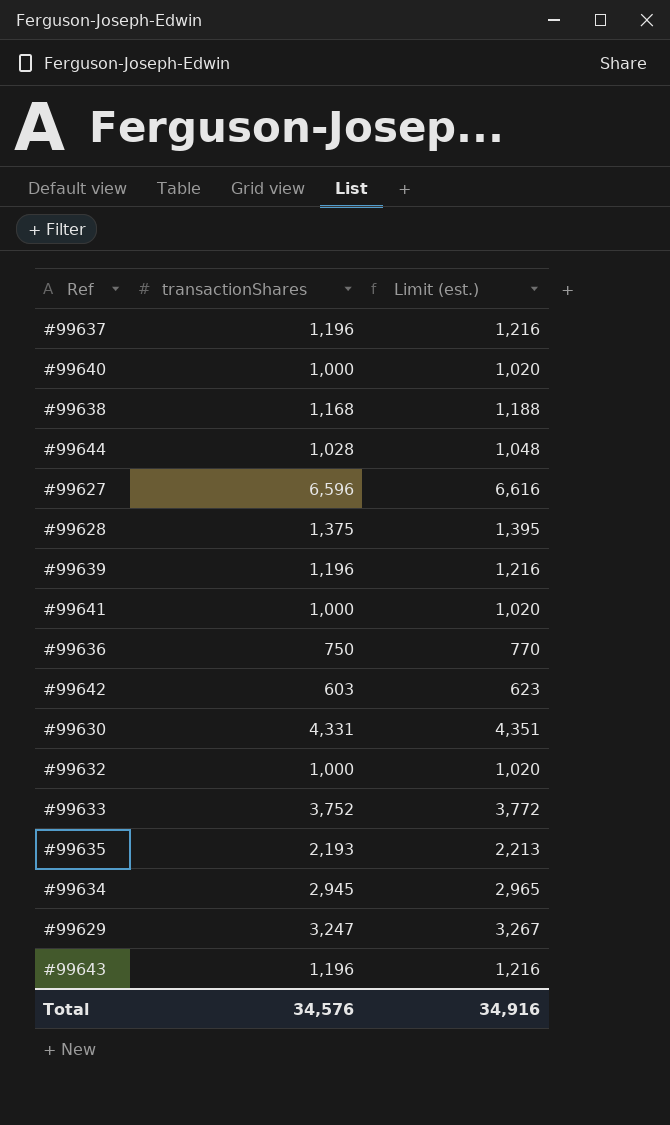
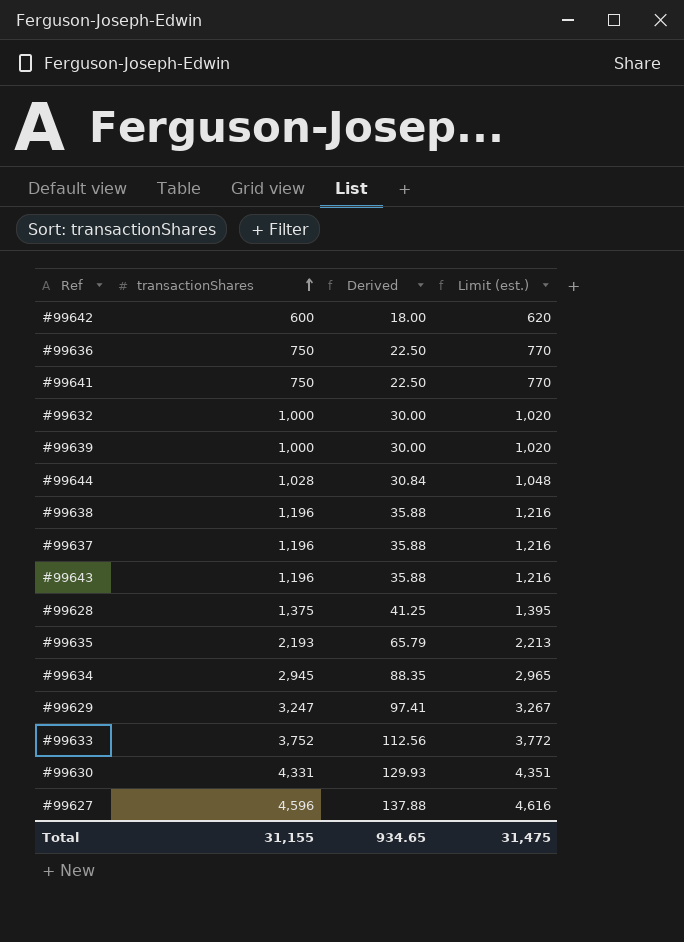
row order: none -> transactionShares ascending
column Derived | formula: none -> [transactionShares] * 0.03
row #99640: 1,000 | 1,020 -> none
#99642 | transactionShares: 603 -> 600
#99642 | Limit (est.): 623 -> 620
#99641 | transactionShares: 1,000 -> 750
#99641 | Limit (est.): 1,020 -> 770
#99639 | transactionShares: 1,196 -> 1,000
#99639 | Limit (est.): 1,216 -> 1,020
#99638 | transactionShares: 1,168 -> 1,196
#99638 | Limit (est.): 1,188 -> 1,216
#99627 | transactionShares: 6,596 -> 4,596
#99627 | Limit (est.): 6,616 -> 4,616
Total | transactionShares: 34,576 -> 31,155
Total | Limit (est.): 34,916 -> 31,475

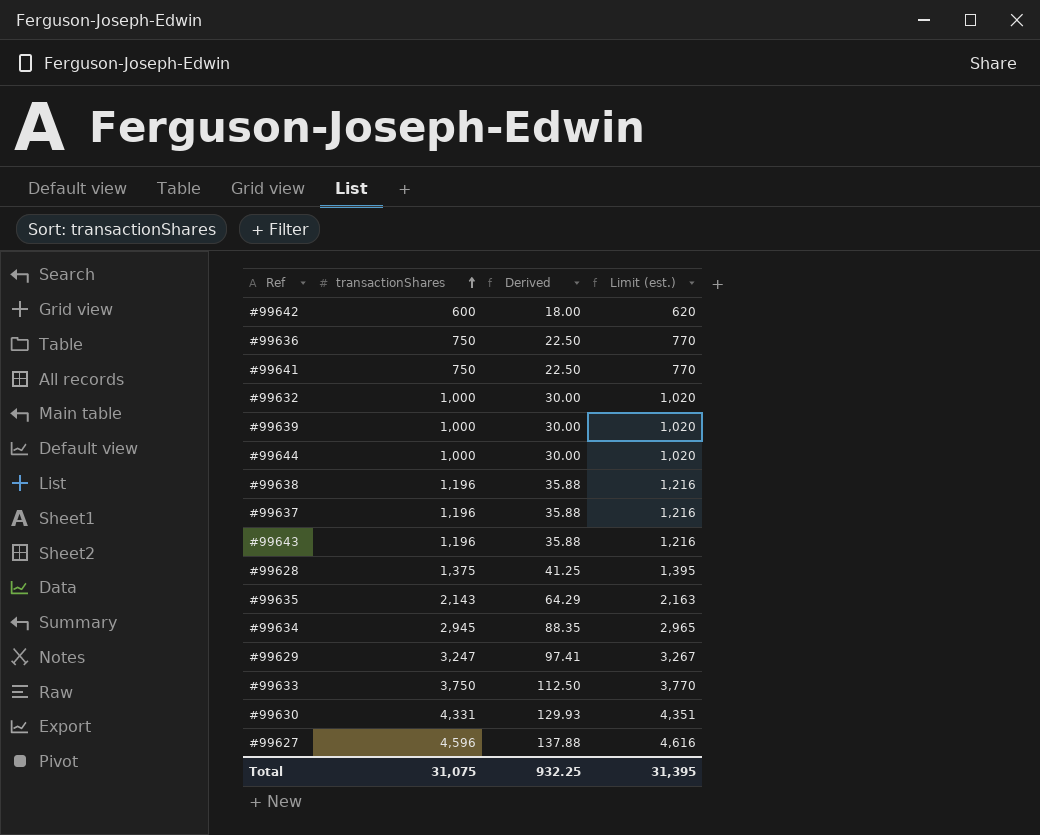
#99644 | transactionShares: 1,028 -> 1,000
#99644 | Derived: 30.84 -> 30.00
#99644 | Limit (est.): 1,048 -> 1,020
#99635 | transactionShares: 2,193 -> 2,143
#99635 | Derived: 65.79 -> 64.29
#99635 | Limit (est.): 2,213 -> 2,163
#99633 | transactionShares: 3,752 -> 3,750
#99633 | Derived: 112.56 -> 112.50
#99633 | Limit (est.): 3,772 -> 3,770
Total | transactionShares: 31,155 -> 31,075
Total | Derived: 934.65 -> 932.25
Total | Limit (est.): 31,475 -> 31,395

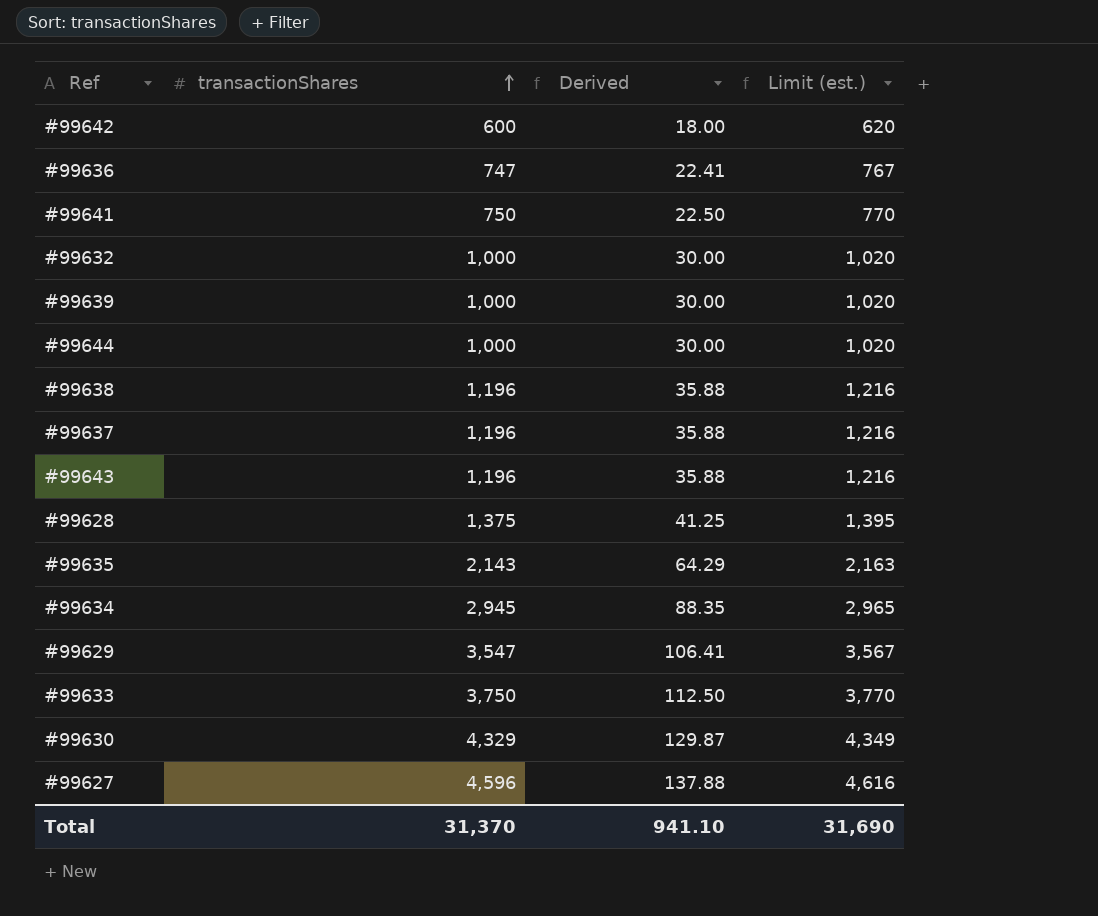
#99636 | transactionShares: 750 -> 747
#99636 | Derived: 22.50 -> 22.41
#99636 | Limit (est.): 770 -> 767
#99629 | transactionShares: 3,247 -> 3,547
#99629 | Derived: 97.41 -> 106.41
#99629 | Limit (est.): 3,267 -> 3,567
#99630 | transactionShares: 4,331 -> 4,329
#99630 | Derived: 129.93 -> 129.87
#99630 | Limit (est.): 4,351 -> 4,349
Total | transactionShares: 31,075 -> 31,370
Total | Derived: 932.25 -> 941.10
Total | Limit (est.): 31,395 -> 31,690

